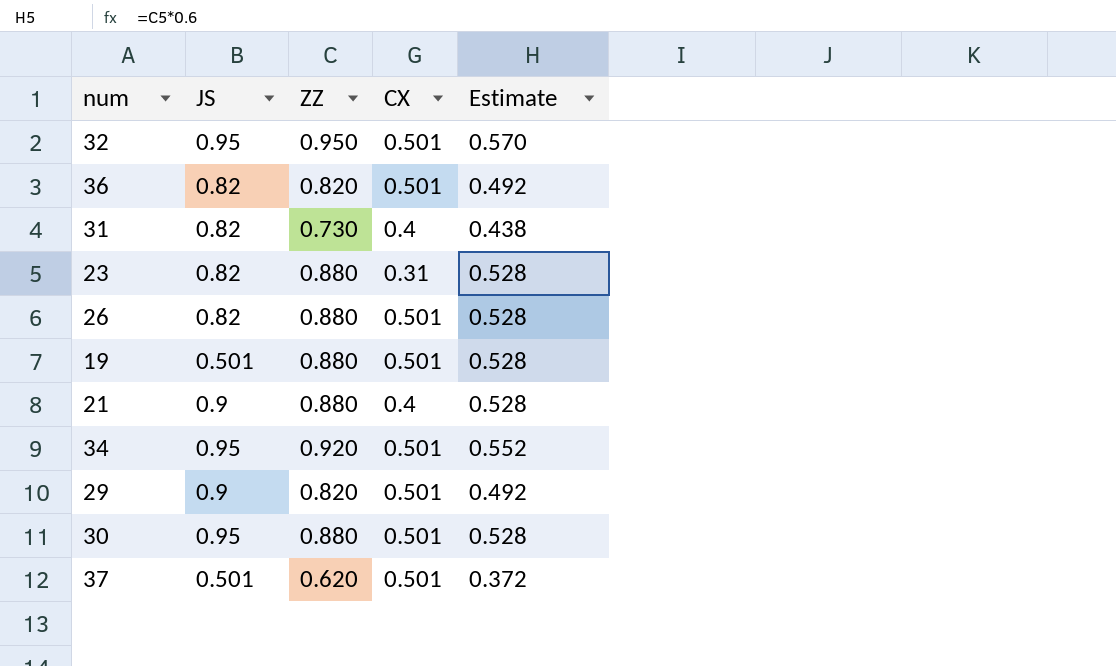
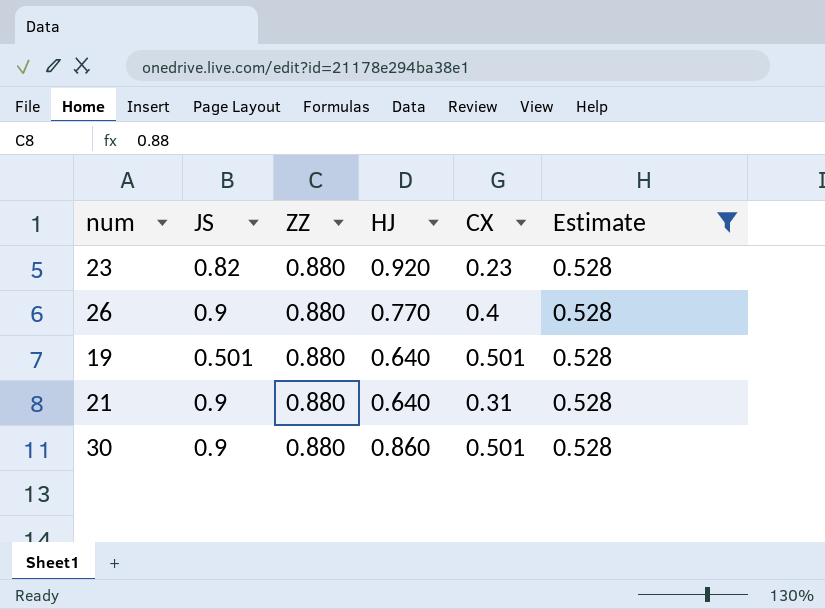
filter: none -> Estimate = 0.528
column HJ | position: none -> 4
23 | CX: 0.31 -> 0.23
26 | JS: 0.82 -> 0.9
26 | CX: 0.501 -> 0.4
21 | CX: 0.4 -> 0.31
30 | JS: 0.95 -> 0.9

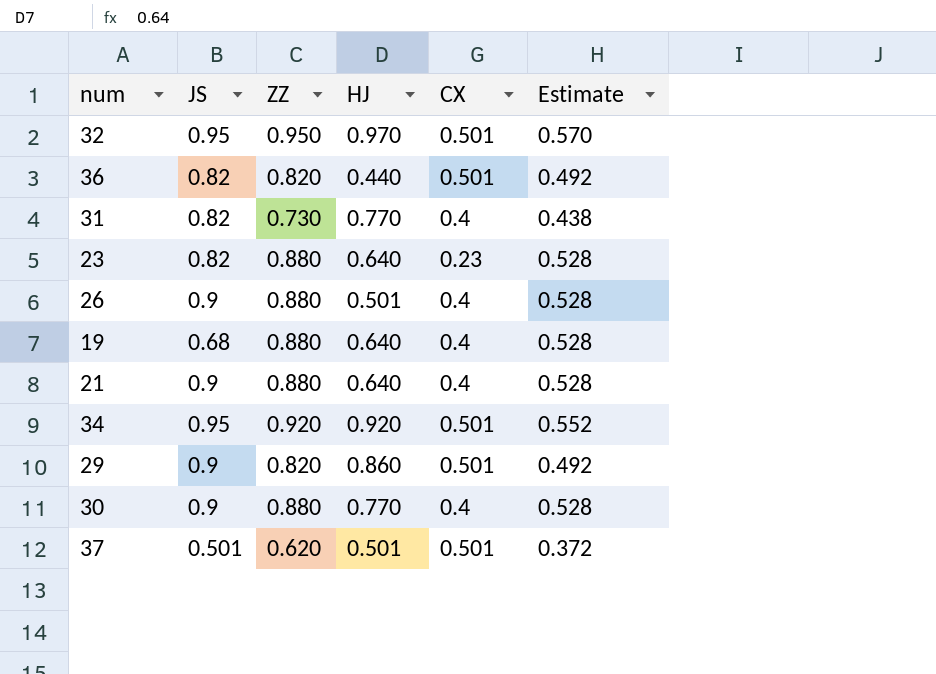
filter: Estimate = 0.528 -> none
23 | HJ: 0.920 -> 0.640
26 | HJ: 0.770 -> 0.501
19 | JS: 0.501 -> 0.68
19 | CX: 0.501 -> 0.4
21 | CX: 0.31 -> 0.4
30 | HJ: 0.860 -> 0.770
30 | CX: 0.501 -> 0.4

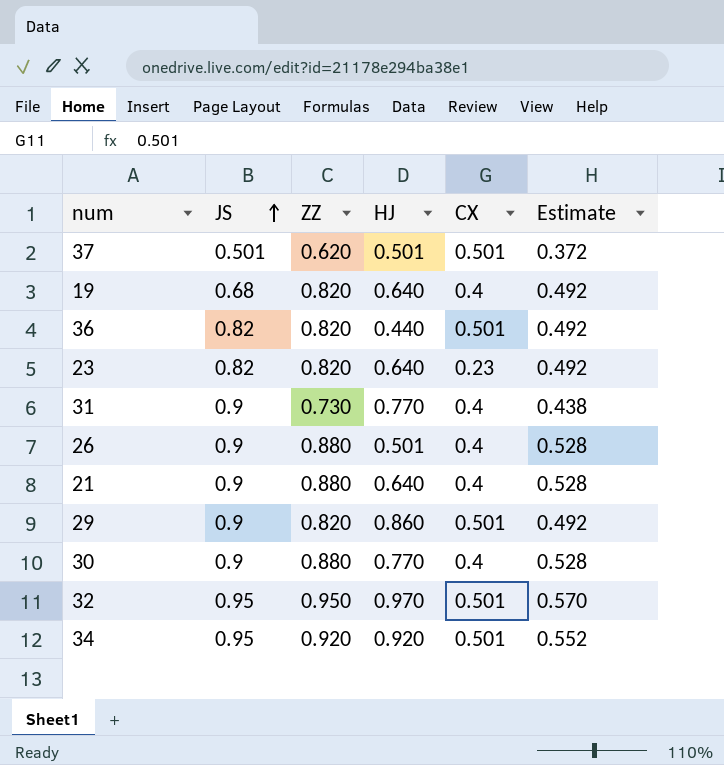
row order: none -> JS ascending
19 | ZZ: 0.880 -> 0.820
19 | Estimate: 0.528 -> 0.492
23 | ZZ: 0.880 -> 0.820
23 | Estimate: 0.528 -> 0.492
31 | JS: 0.82 -> 0.9

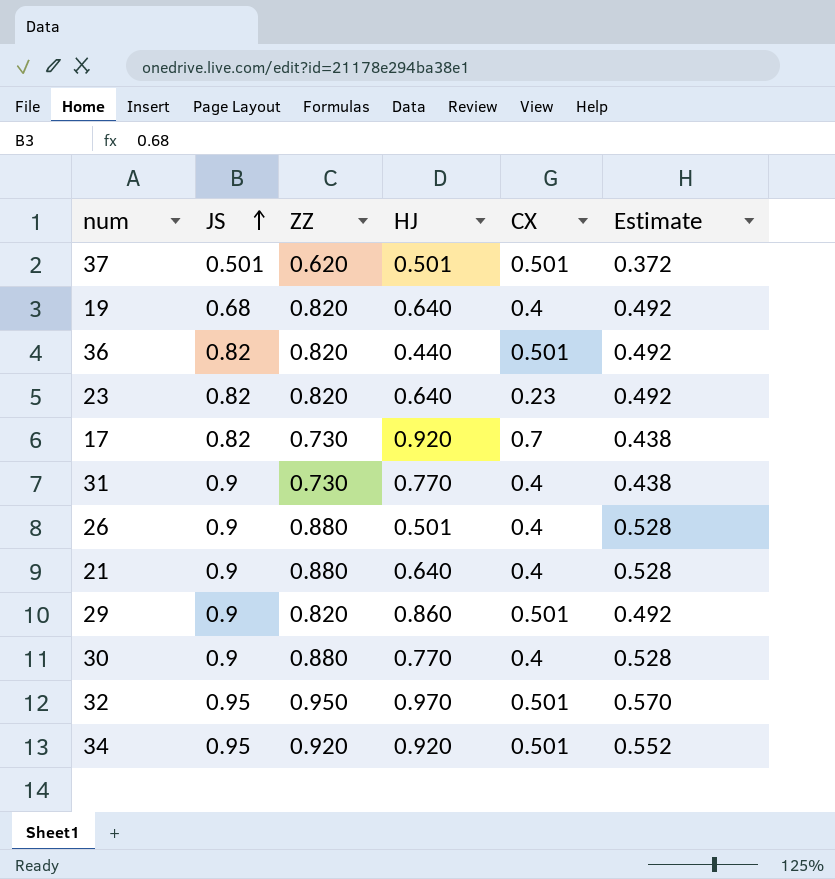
row 17: none -> 0.82 | 0.730 | 0.920 | 0.7 | 0.438

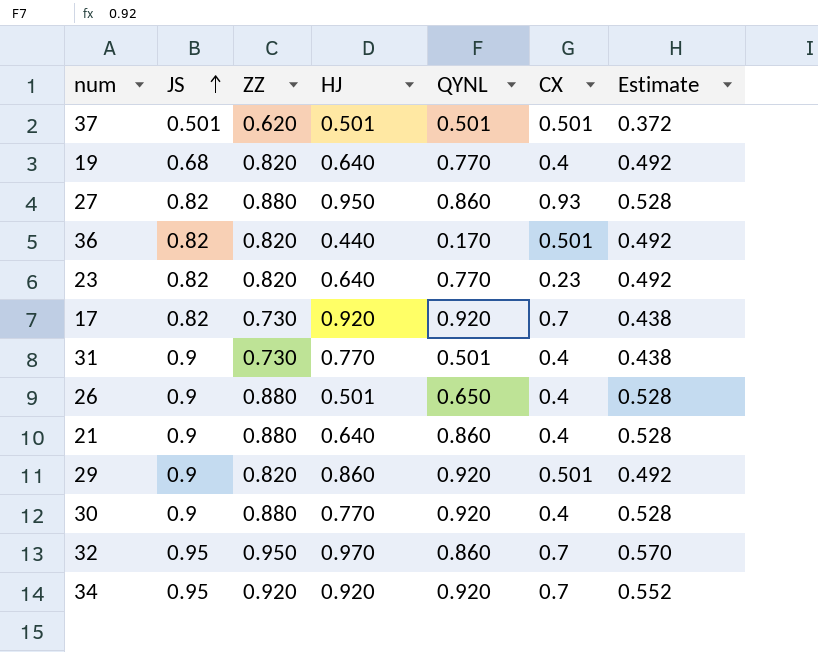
column QYNL | position: none -> 5
row 27: none -> 0.82 | 0.880 | 0.950 | 0.860 | 0.93 | 0.528
32 | CX: 0.501 -> 0.7
34 | CX: 0.501 -> 0.7

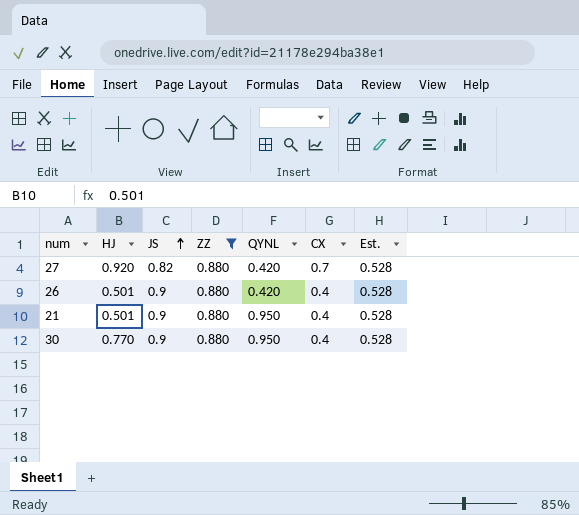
filter: none -> ZZ = 0.880
column HJ | position: 4 -> 2
column name: Estimate -> Est.
27 | HJ: 0.950 -> 0.920
27 | QYNL: 0.860 -> 0.420
27 | CX: 0.93 -> 0.7
26 | QYNL: 0.650 -> 0.420
21 | HJ: 0.640 -> 0.501
21 | QYNL: 0.860 -> 0.950
30 | QYNL: 0.920 -> 0.950

